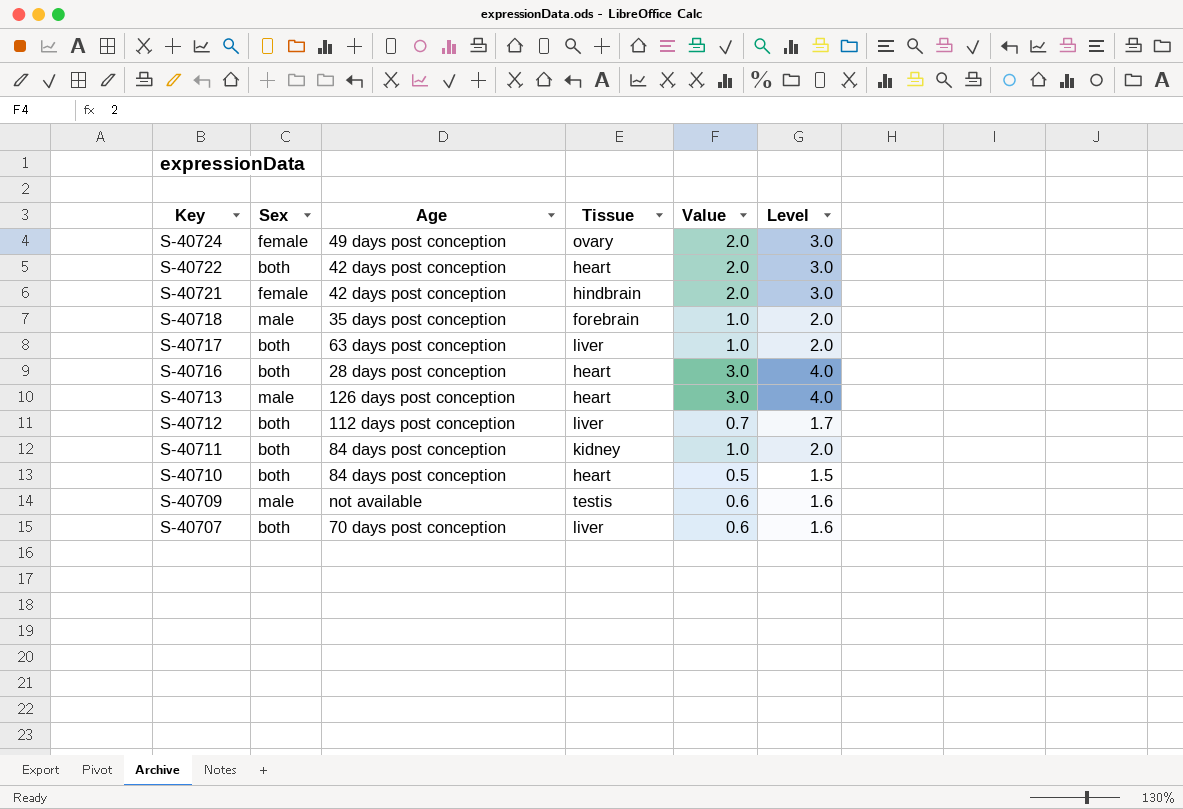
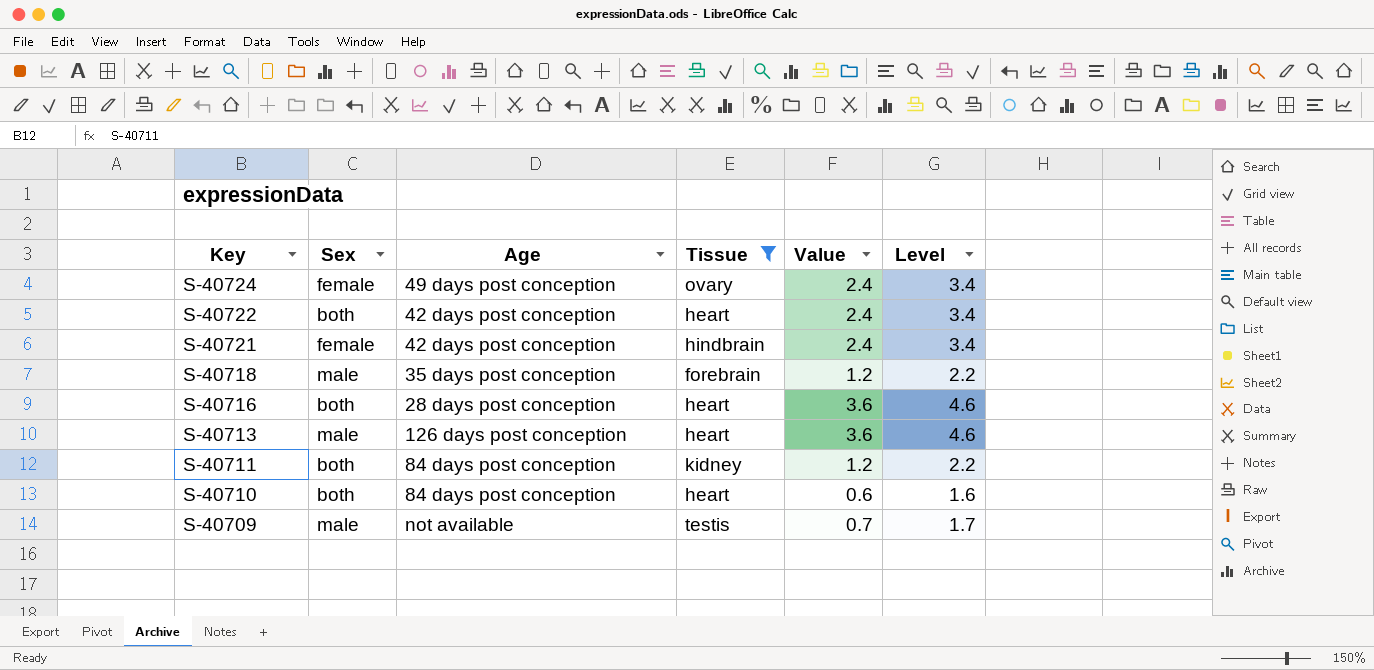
filter: none -> Tissue != liver
S-40724 | Value: 2.0 -> 2.4
S-40724 | Level: 3.0 -> 3.4
S-40722 | Value: 2.0 -> 2.4
S-40722 | Level: 3.0 -> 3.4
S-40721 | Value: 2.0 -> 2.4
S-40721 | Level: 3.0 -> 3.4
S-40718 | Value: 1.0 -> 1.2
S-40718 | Level: 2.0 -> 2.2
S-40716 | Value: 3.0 -> 3.6
S-40716 | Level: 4.0 -> 4.6
S-40713 | Value: 3.0 -> 3.6
S-40713 | Level: 4.0 -> 4.6
S-40711 | Value: 1.0 -> 1.2
S-40711 | Level: 2.0 -> 2.2
S-40710 | Value: 0.5 -> 0.6
S-40710 | Level: 1.5 -> 1.6
S-40709 | Value: 0.6 -> 0.7
S-40709 | Level: 1.6 -> 1.7

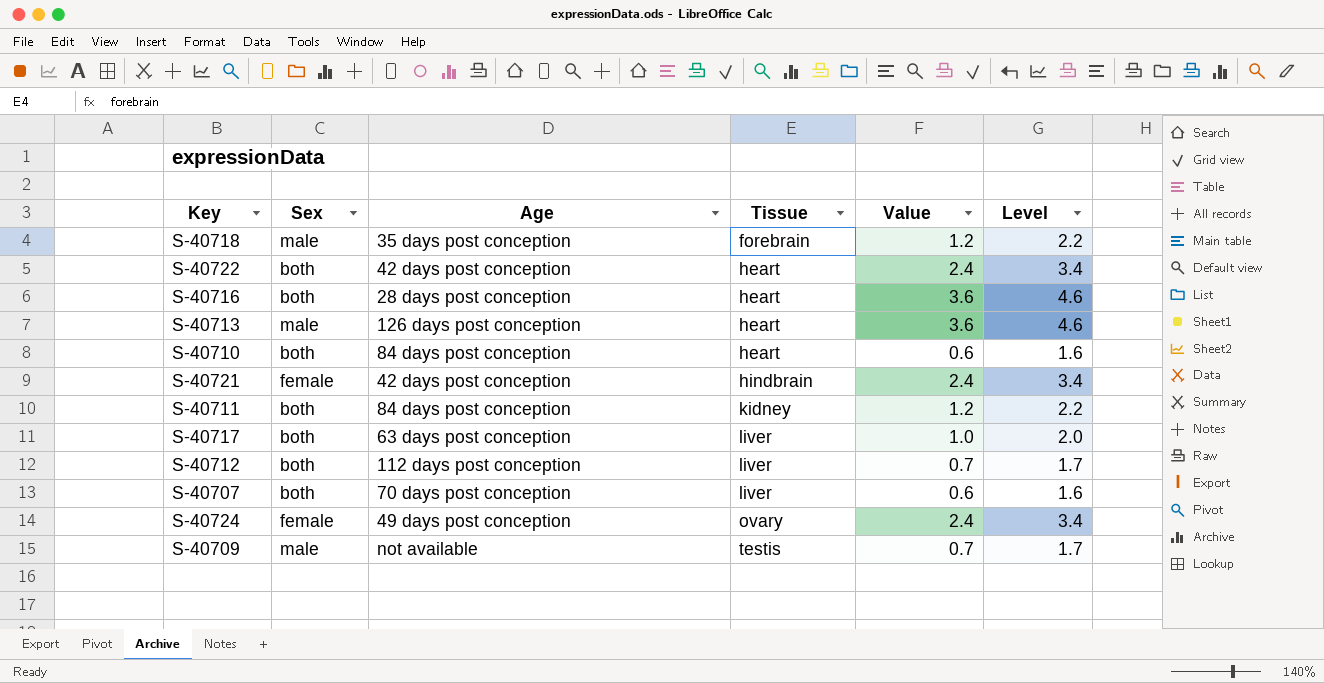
filter: Tissue != liver -> none
row order: Key descending -> Tissue ascending

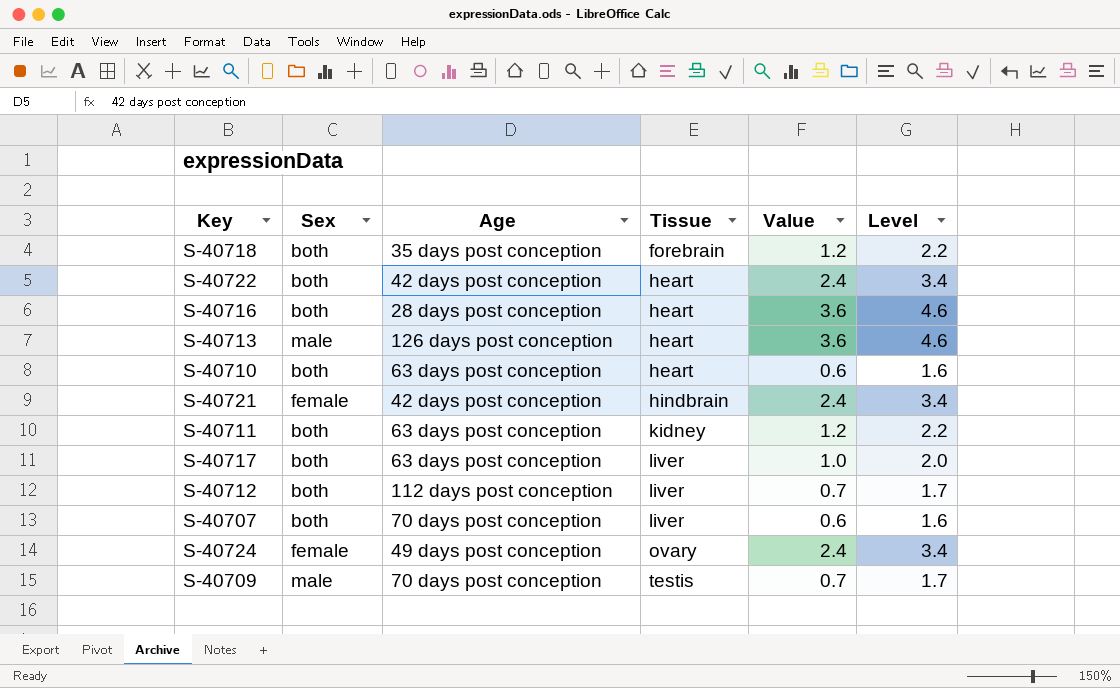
S-40718 | Sex: male -> both
S-40710 | Age: 84 days post conception -> 63 days post conception
S-40711 | Age: 84 days post conception -> 63 days post conception
S-40709 | Age: not available -> 70 days post conception

